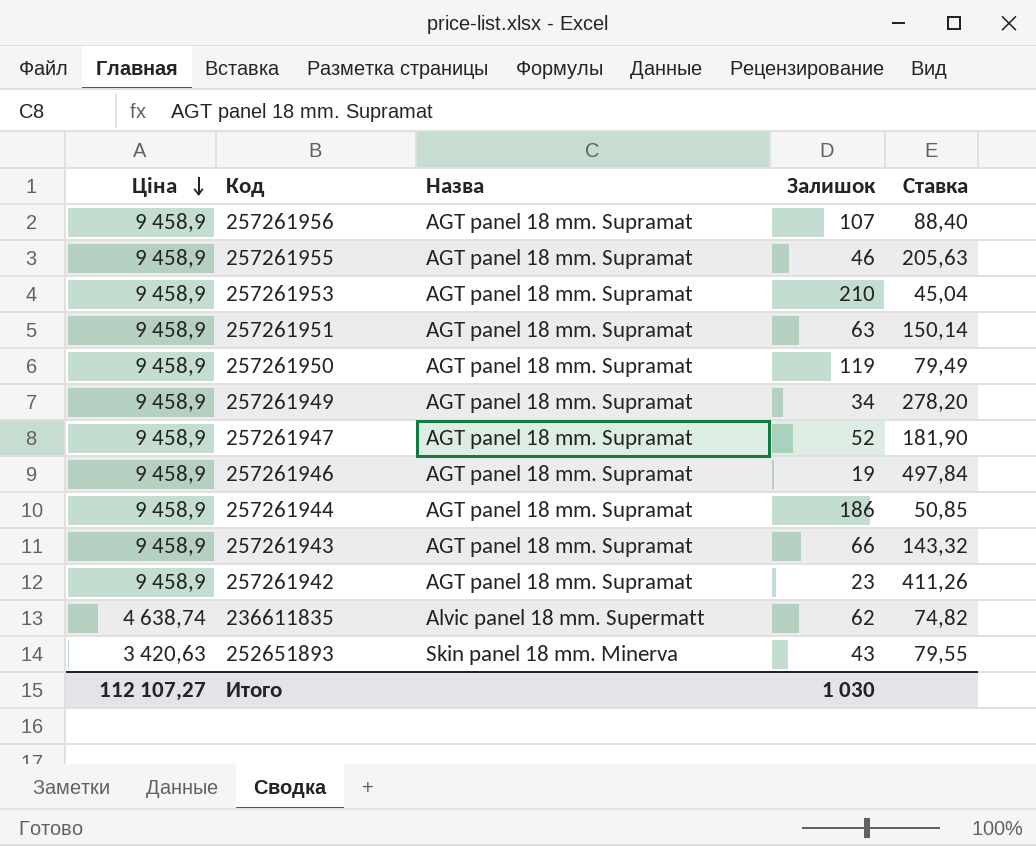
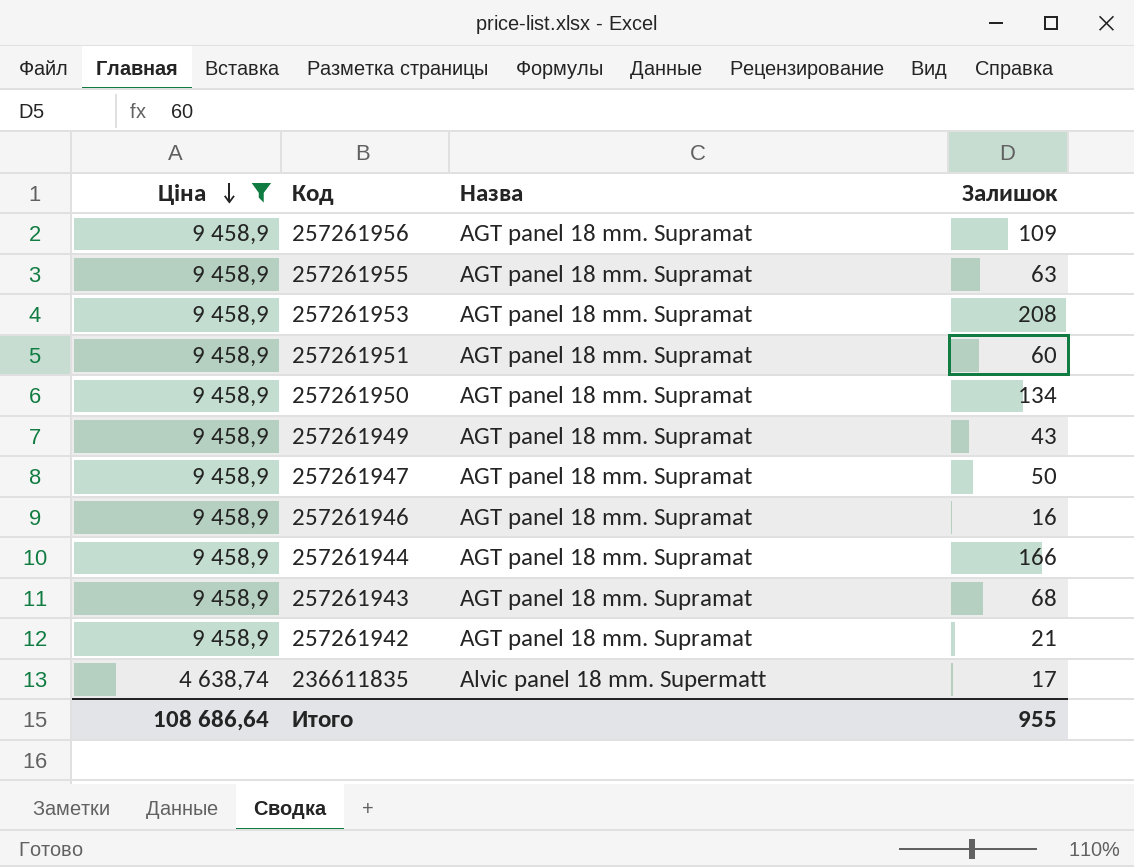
filter: none -> Ціна != 3 420,63
column Ставка | formula: [Ціна] / [Залишок] -> none
257261956 | Залишок: 107 -> 109
257261955 | Залишок: 46 -> 63
257261953 | Залишок: 210 -> 208
257261951 | Залишок: 63 -> 60
257261950 | Залишок: 119 -> 134
257261949 | Залишок: 34 -> 43
257261947 | Залишок: 52 -> 50
257261946 | Залишок: 19 -> 16
257261944 | Залишок: 186 -> 166
257261943 | Залишок: 66 -> 68
257261942 | Залишок: 23 -> 21
236611835 | Залишок: 62 -> 17
Итого | Ціна: 112 107,27 -> 108 686,64
Итого | Залишок: 1 030 -> 955

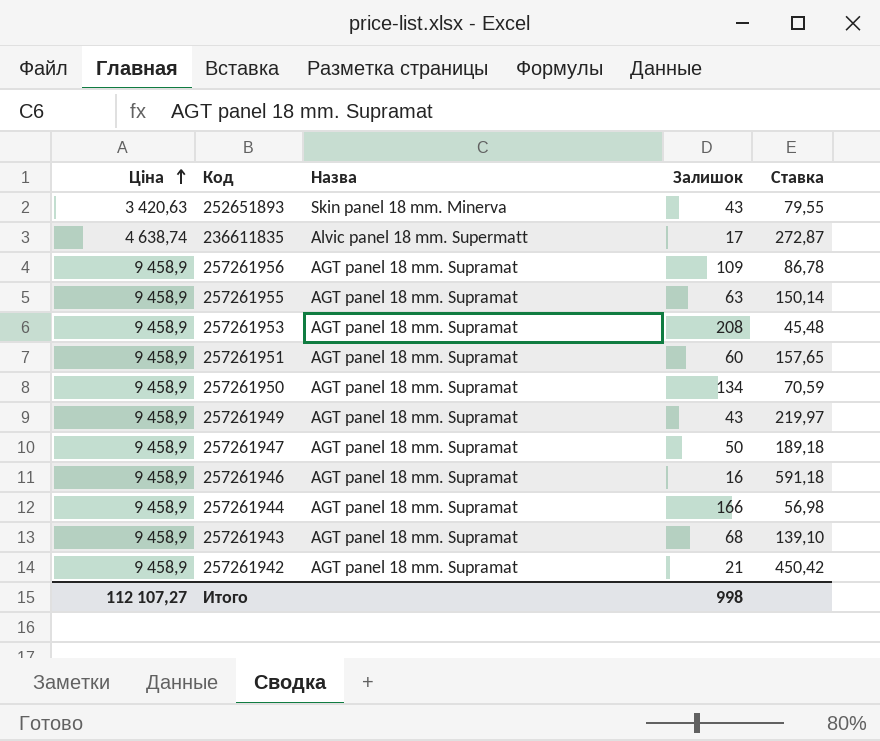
filter: Ціна != 3 420,63 -> none
row order: Ціна descending -> Ціна ascending
column Ставка | formula: none -> [Ціна] / [Залишок]
Итого | Ціна: 108 686,64 -> 112 107,27
Итого | Залишок: 955 -> 998

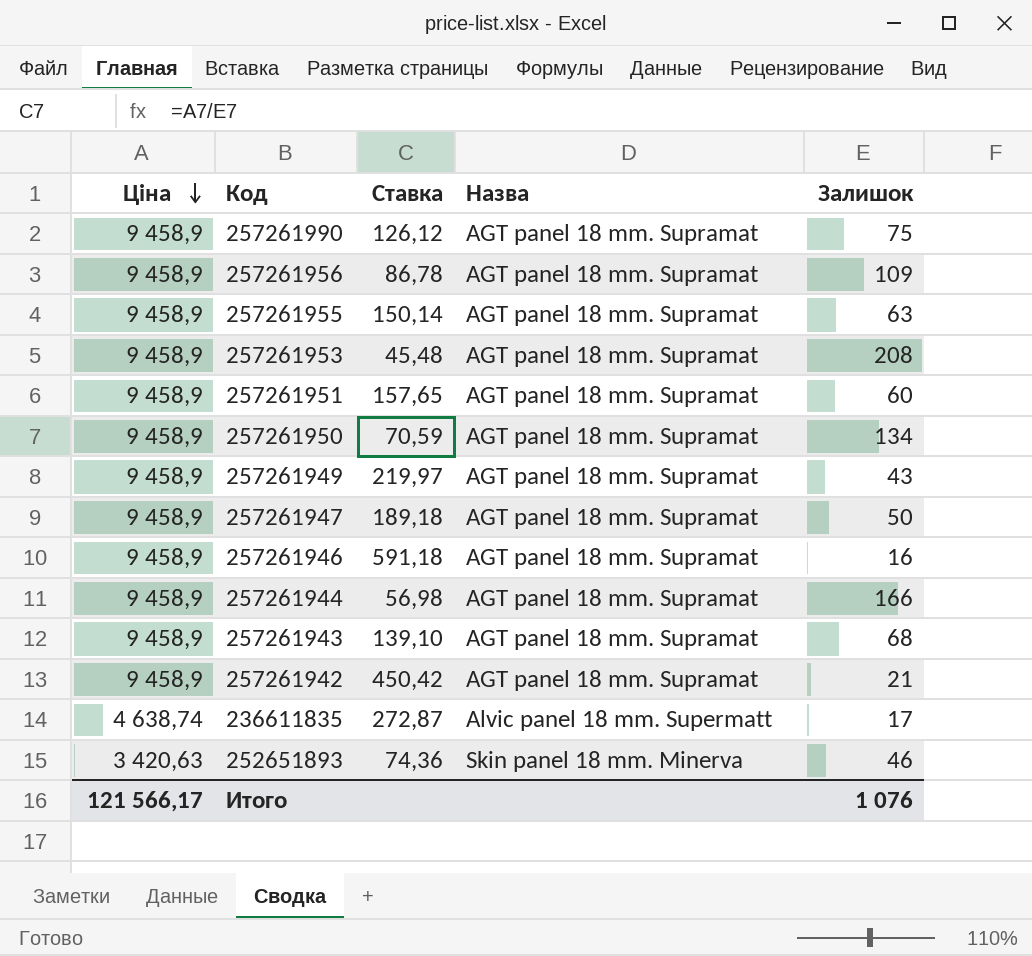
row order: Ціна ascending -> Ціна descending
column Ставка | position: 5 -> 3
row 257261990: none -> 9 458,9 | 126,12 | AGT panel 18 mm. Supramat | 75
252651893 | Ставка: 79,55 -> 74,36
252651893 | Залишок: 43 -> 46
Итого | Ціна: 112 107,27 -> 121 566,17
Итого | Залишок: 998 -> 1 076

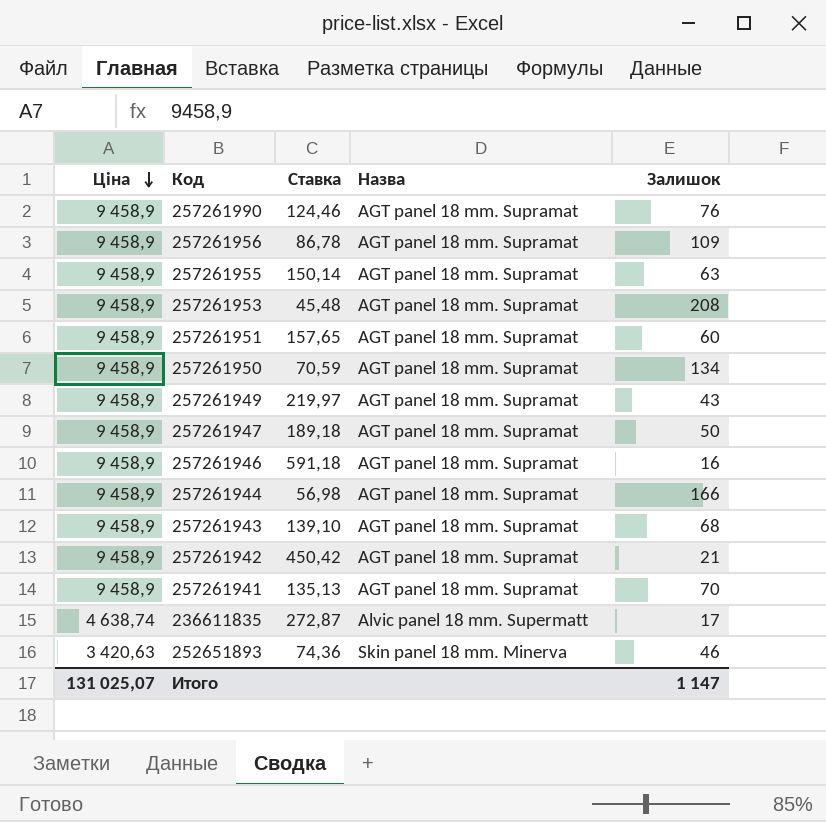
257261990 | Ставка: 126,12 -> 124,46
257261990 | Залишок: 75 -> 76
row 257261941: none -> 9 458,9 | 135,13 | AGT panel 18 mm. Supramat | 70
Итого | Ціна: 121 566,17 -> 131 025,07
Итого | Залишок: 1 076 -> 1 147

